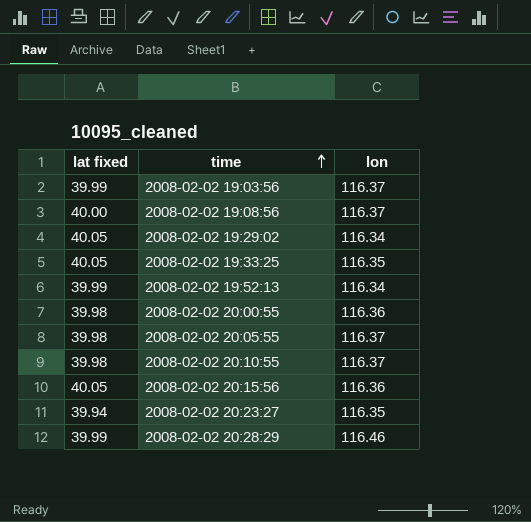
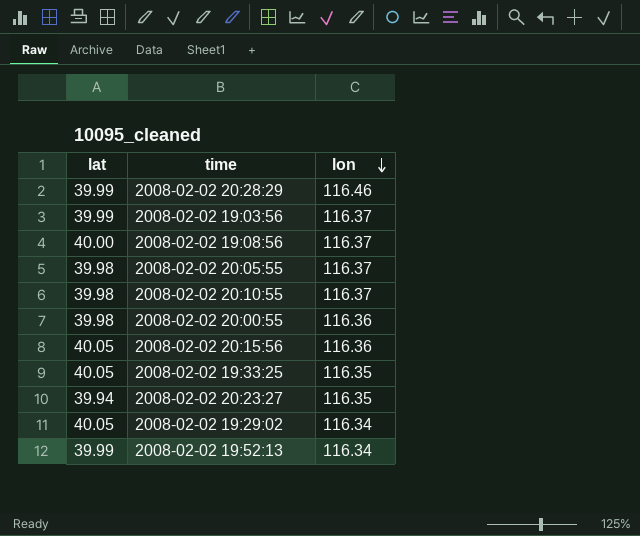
row order: time ascending -> lon descending
column name: lat fixed -> lat

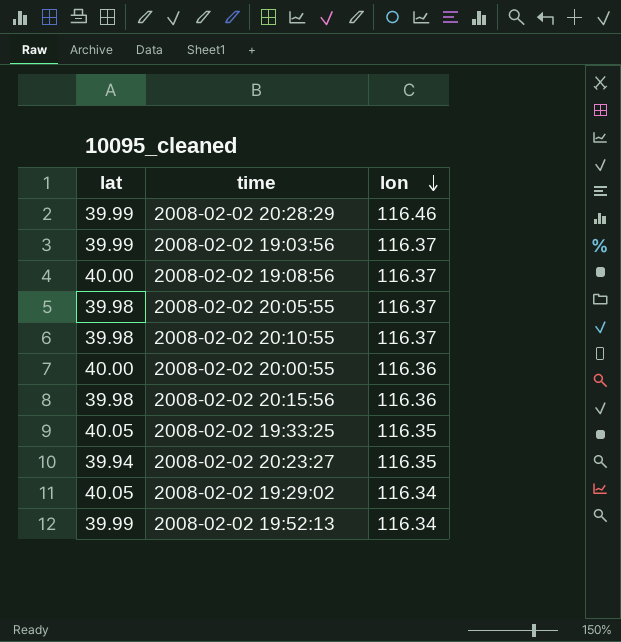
2008-02-02 20:00:55 | lat: 39.98 -> 40.00
2008-02-02 20:15:56 | lat: 40.05 -> 39.98

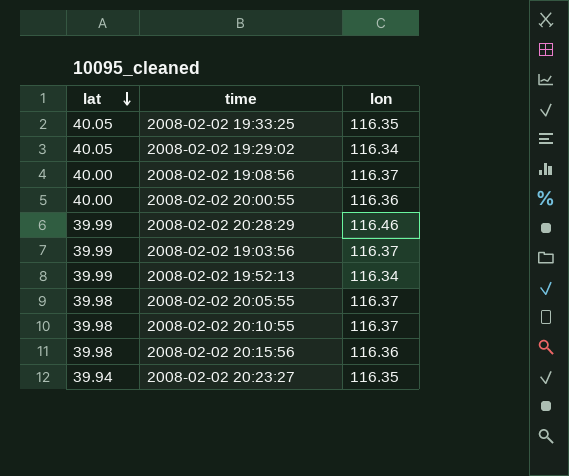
row order: lon descending -> lat descending

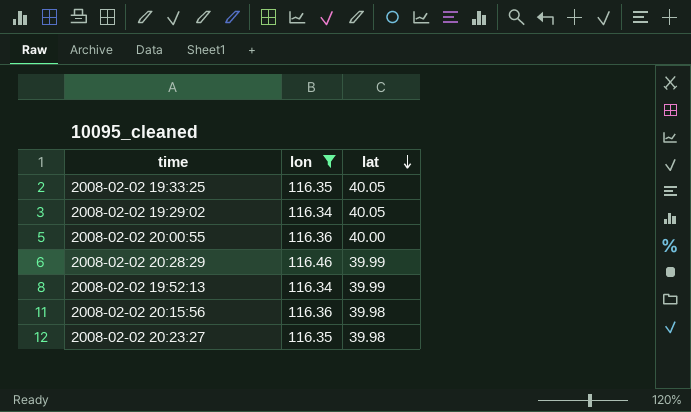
filter: none -> lon != 116.37
column lat | position: 1 -> 3
2008-02-02 20:23:27 | lat: 39.94 -> 39.98

